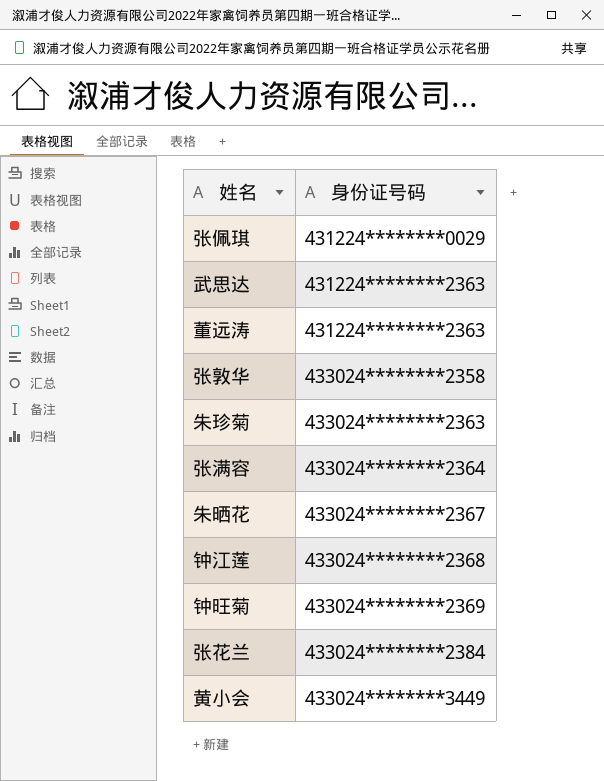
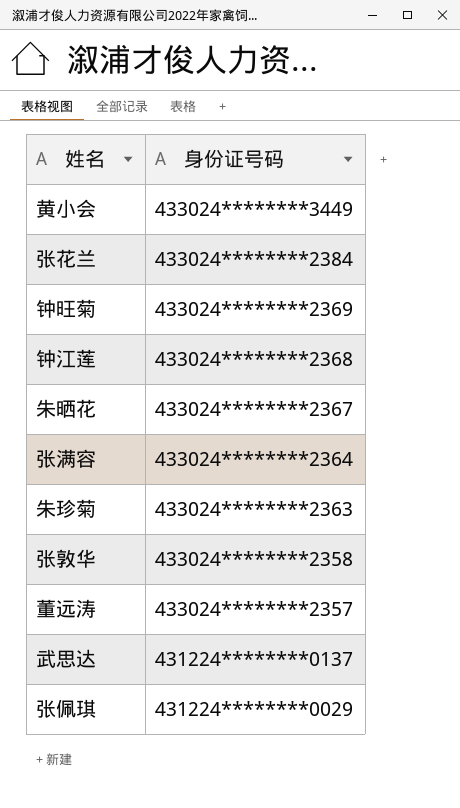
row order: 身份证号码 ascending -> 身份证号码 descending
董远涛 | 身份证号码: 431224********2363 -> 433024********2357
武思达 | 身份证号码: 431224********2363 -> 431224********0137

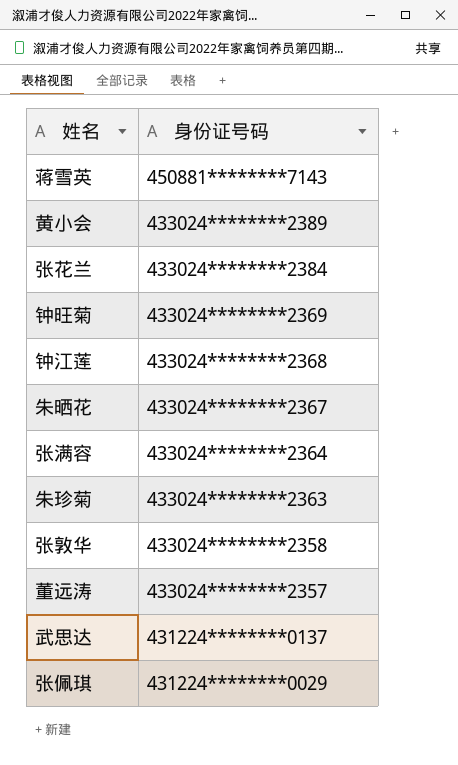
row 蒋雪英: none -> 450881********7143
黄小会 | 身份证号码: 433024********3449 -> 433024********2389

